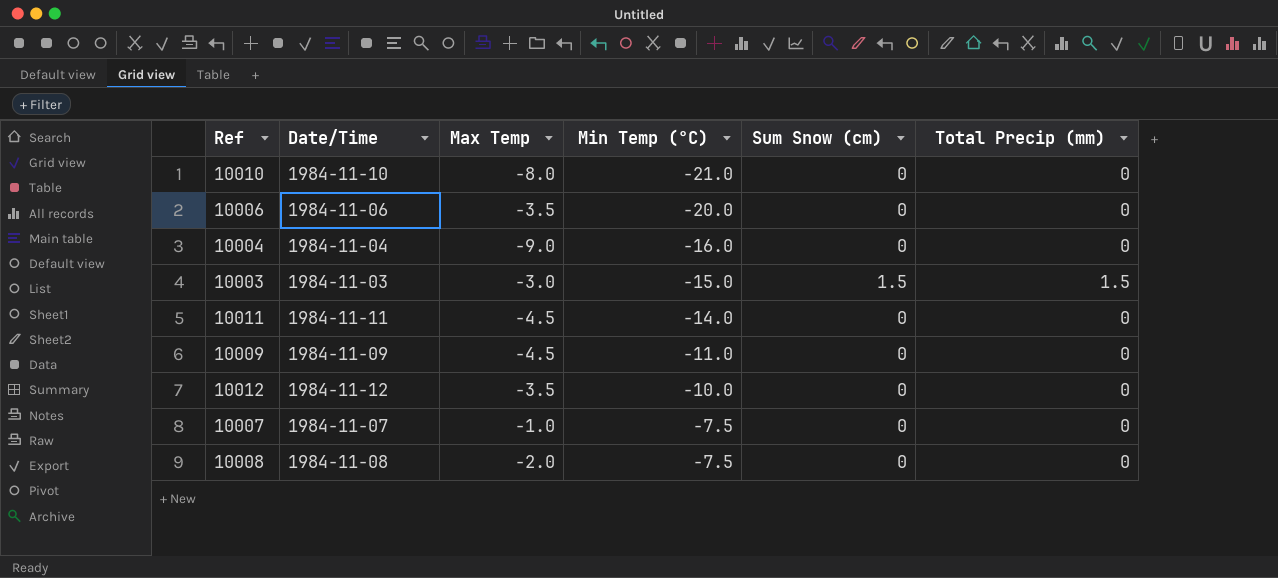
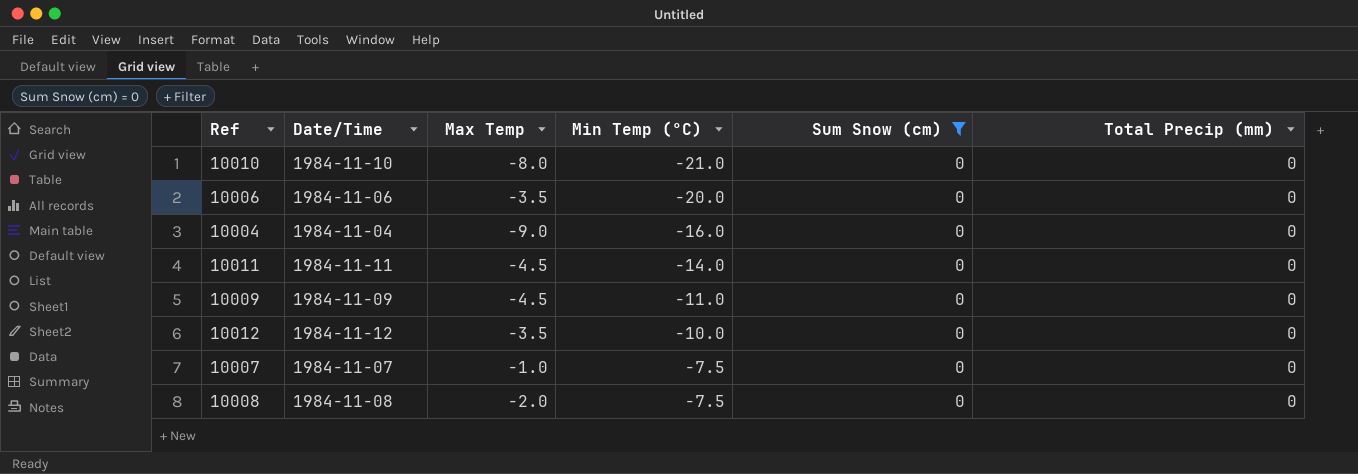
filter: none -> Sum Snow (cm) = 0

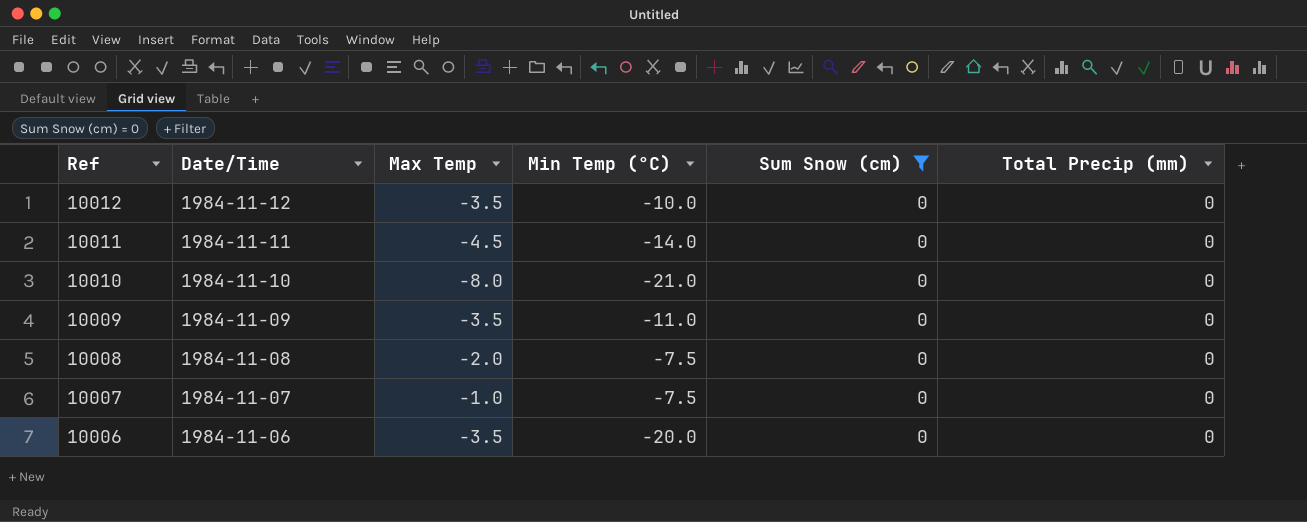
row order: Min Temp (°C) ascending -> Ref descending
row 10004: 1984-11-04 | -9.0 | -16.0 | 0 | 0 -> none
10009 | Max Temp: -4.5 -> -3.5

